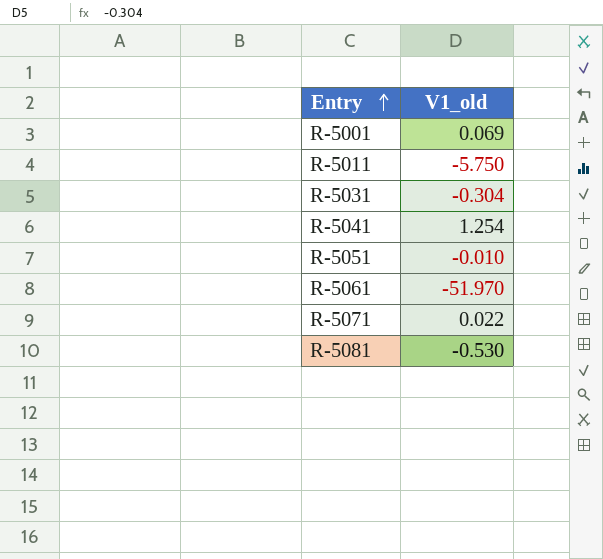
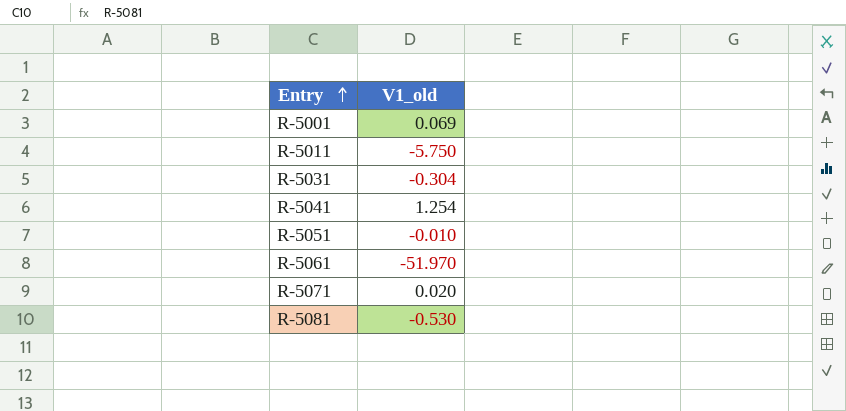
R-5071 | V1_old: 0.022 -> 0.020

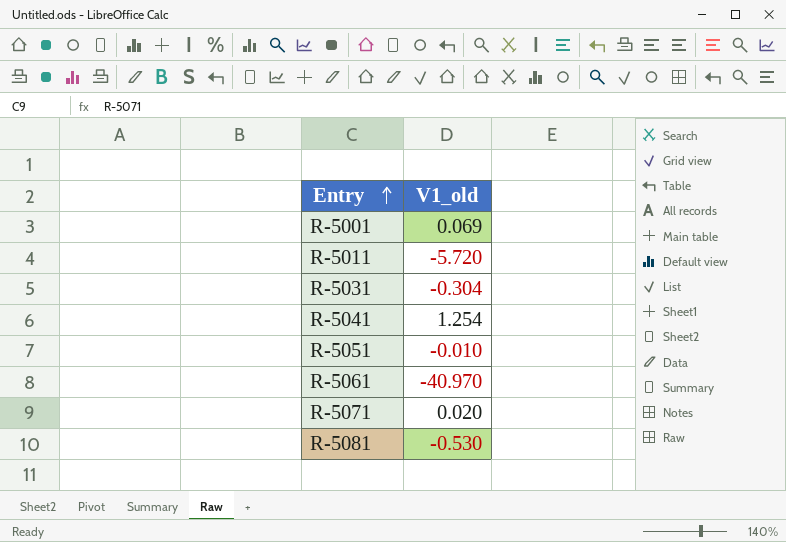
R-5011 | V1_old: -5.750 -> -5.720
R-5061 | V1_old: -51.970 -> -40.970

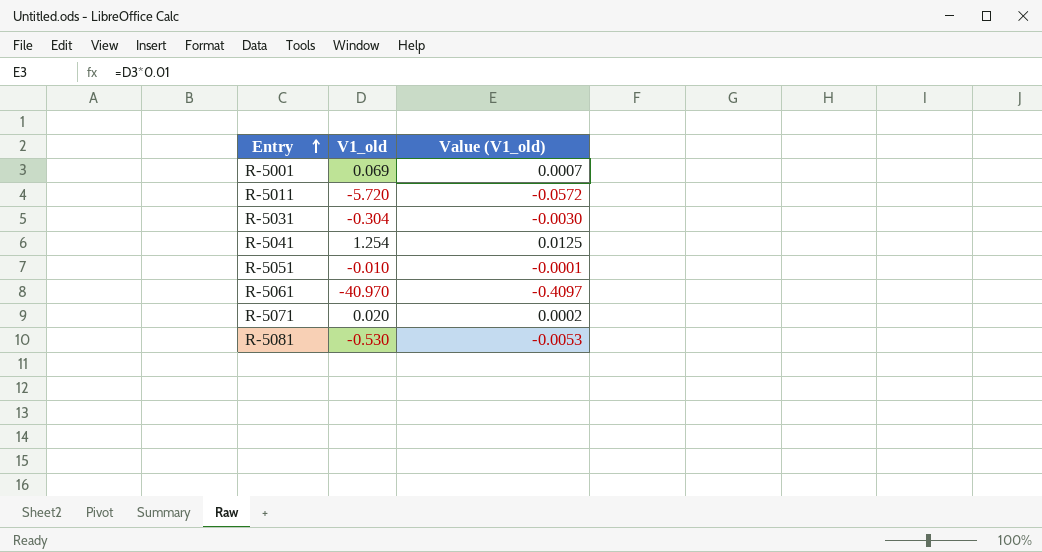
column Value (V1_old) | formula: none -> [V1_old] * 0.01

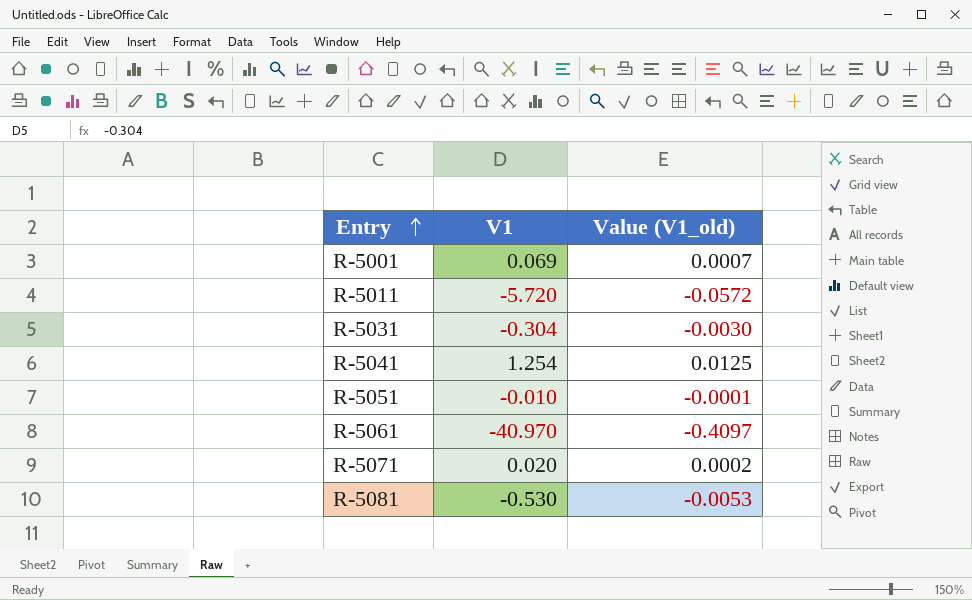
column name: V1_old -> V1

